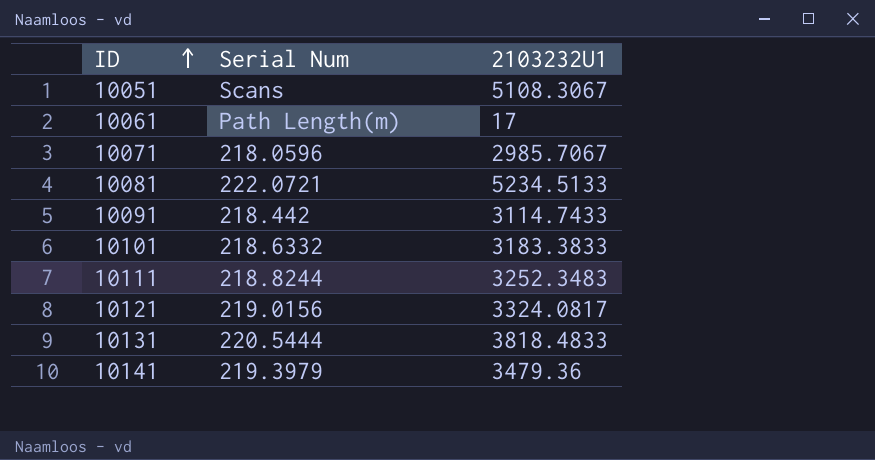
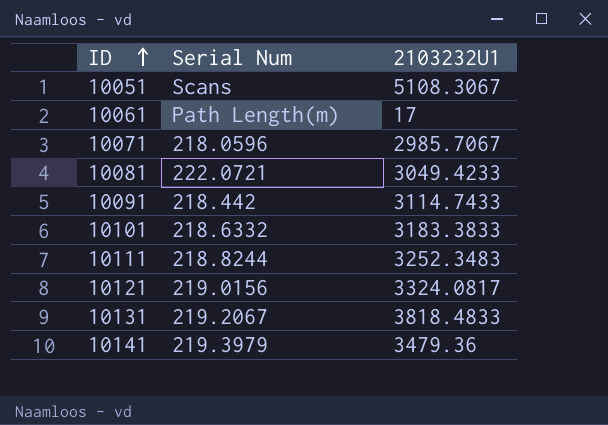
10081 | 2103232U1: 5234.5133 -> 3049.4233
10131 | Serial Num: 220.5444 -> 219.2067

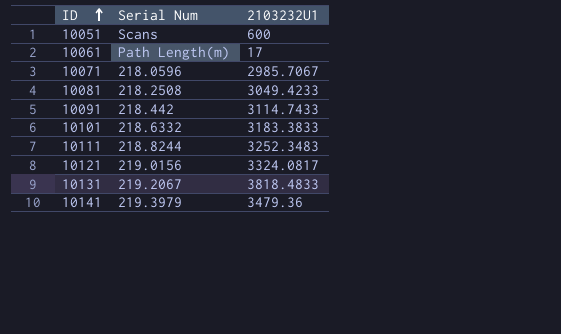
10051 | 2103232U1: 5108.3067 -> 600
10081 | Serial Num: 222.0721 -> 218.2508

